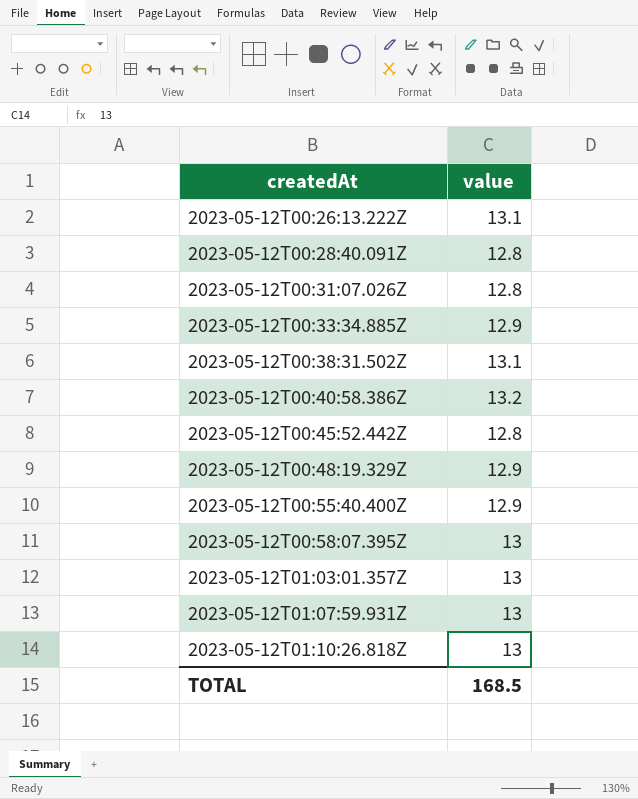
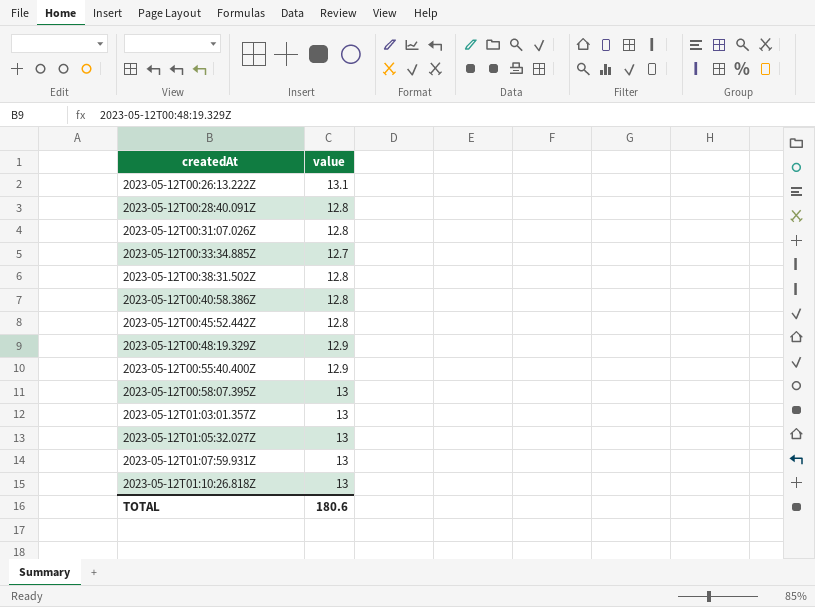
2023-05-12T00:33:34.885Z | value: 12.9 -> 12.7
2023-05-12T00:38:31.502Z | value: 13.1 -> 12.8
2023-05-12T00:40:58.386Z | value: 13.2 -> 12.8
row 2023-05-12T01:05:32.027Z: none -> 13
TOTAL | value: 168.5 -> 180.6

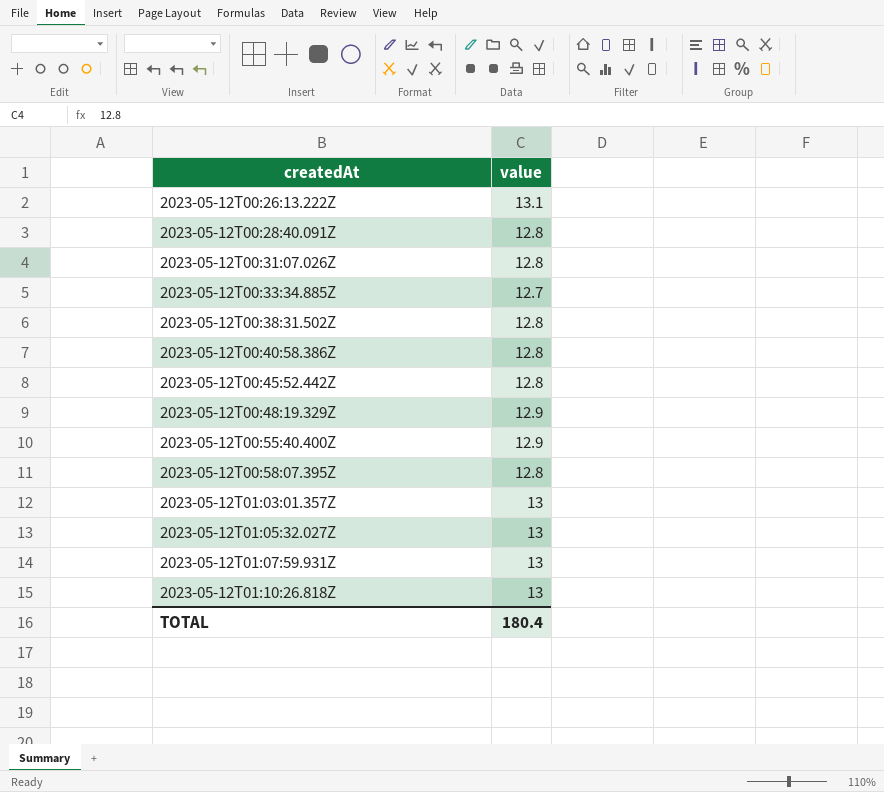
2023-05-12T00:58:07.395Z | value: 13 -> 12.8
TOTAL | value: 180.6 -> 180.4

